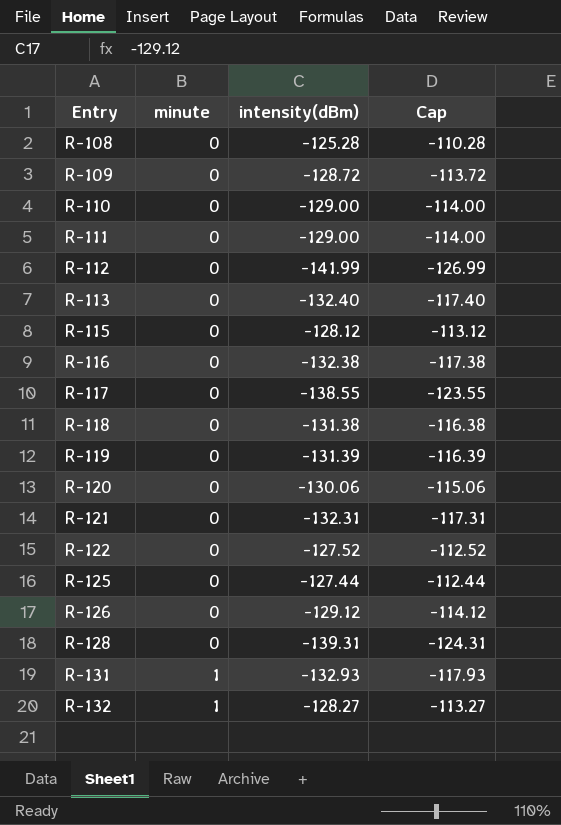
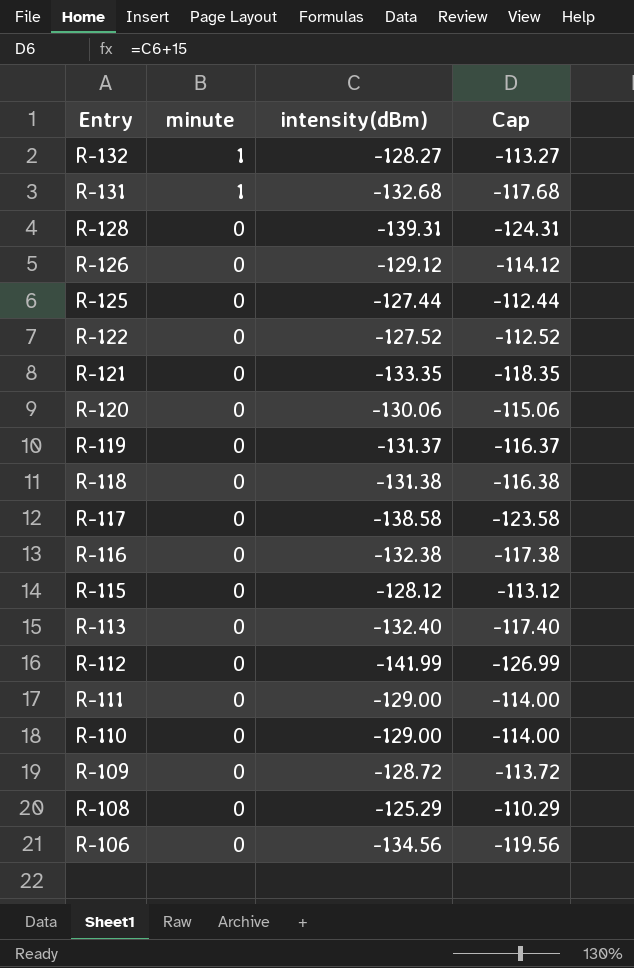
row order: Entry ascending -> Entry descending
R-131 | intensity(dBm): -132.93 -> -132.68
R-131 | Cap: -117.93 -> -117.68
R-121 | intensity(dBm): -132.31 -> -133.35
R-121 | Cap: -117.31 -> -118.35
R-119 | intensity(dBm): -131.39 -> -131.37
R-119 | Cap: -116.39 -> -116.37
R-117 | intensity(dBm): -138.55 -> -138.58
R-117 | Cap: -123.55 -> -123.58
R-108 | intensity(dBm): -125.28 -> -125.29
R-108 | Cap: -110.28 -> -110.29
row R-106: none -> 0 | -134.56 | -119.56

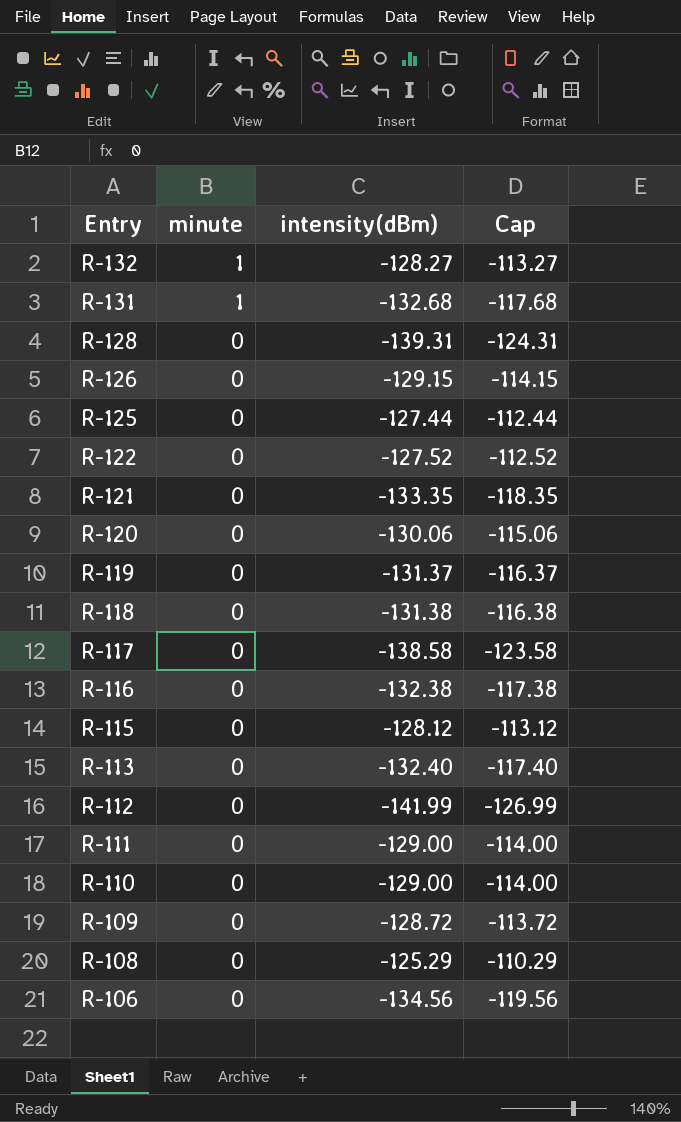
R-126 | intensity(dBm): -129.12 -> -129.15
R-126 | Cap: -114.12 -> -114.15

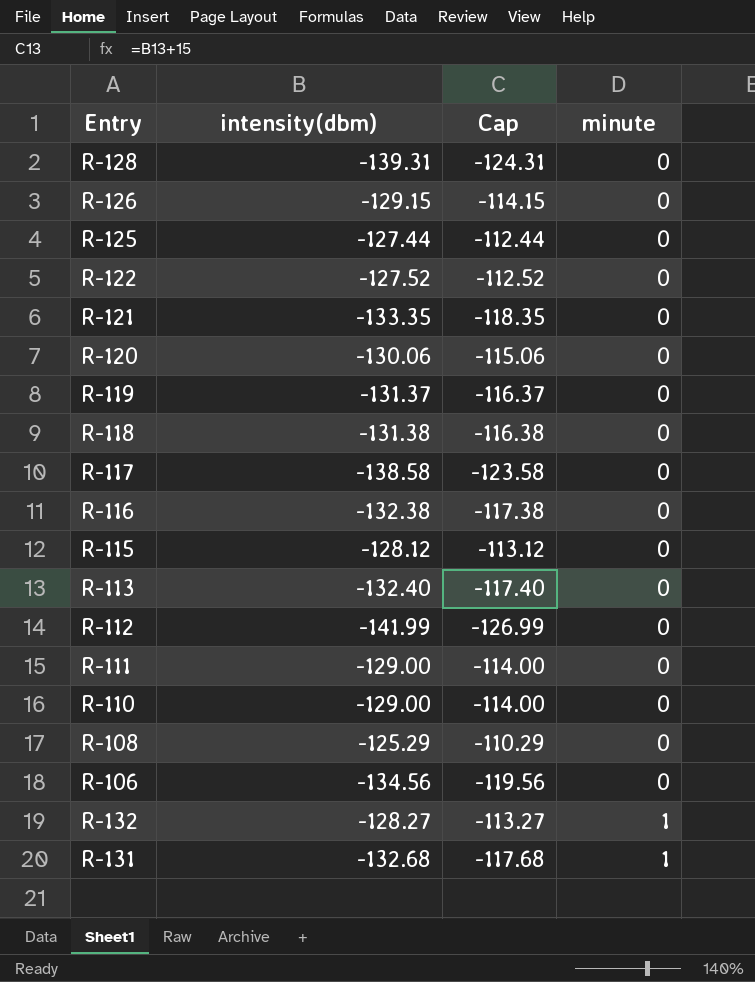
row order: Entry descending -> minute ascending
column name: intensity(dBm) -> intensity(dbm)
column minute | position: 2 -> 4
row R-109: 0 | -128.72 | -113.72 -> none

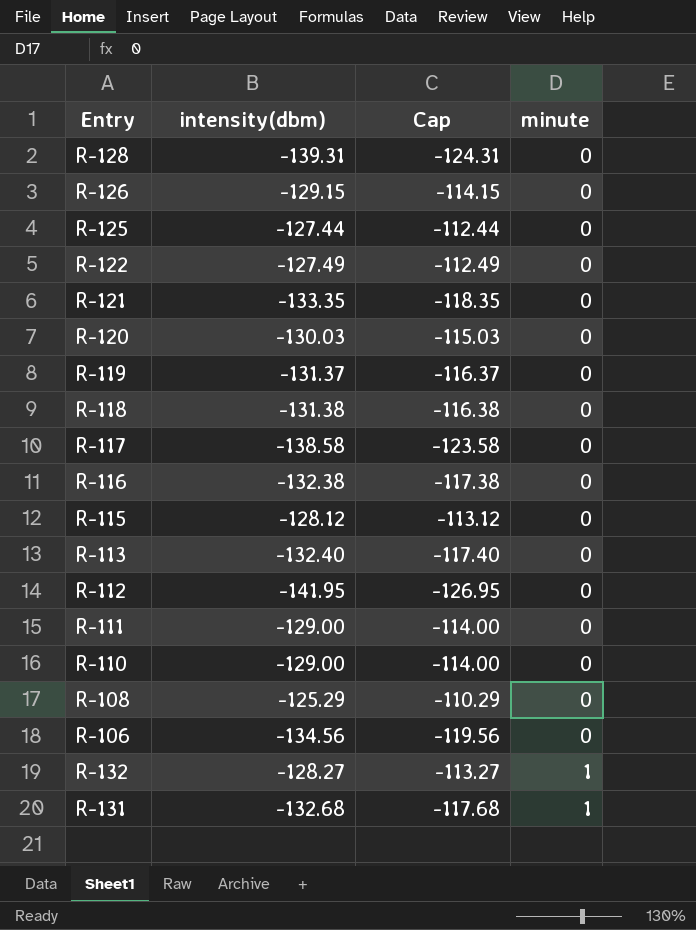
R-122 | intensity(dbm): -127.52 -> -127.49
R-122 | Cap: -112.52 -> -112.49
R-120 | intensity(dbm): -130.06 -> -130.03
R-120 | Cap: -115.06 -> -115.03
R-112 | intensity(dbm): -141.99 -> -141.95
R-112 | Cap: -126.99 -> -126.95

